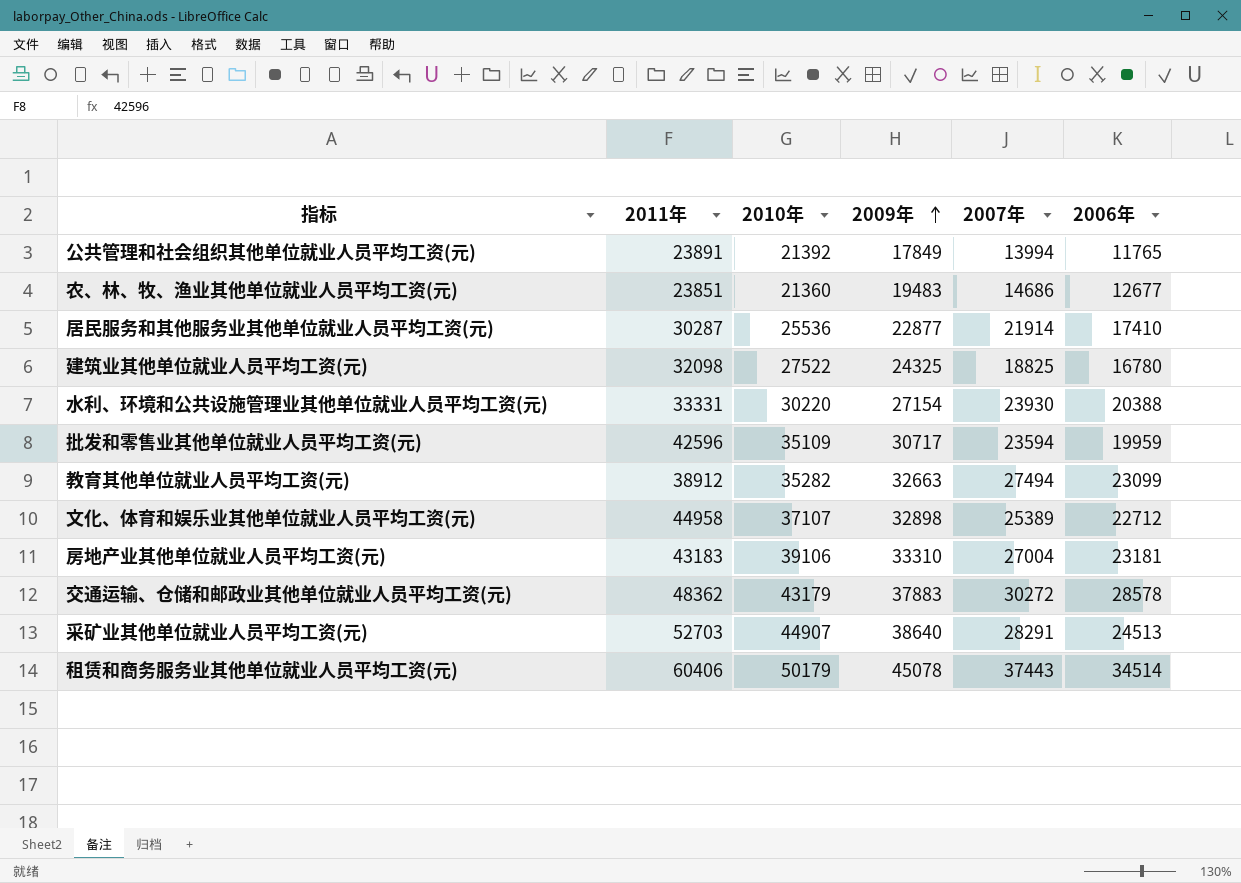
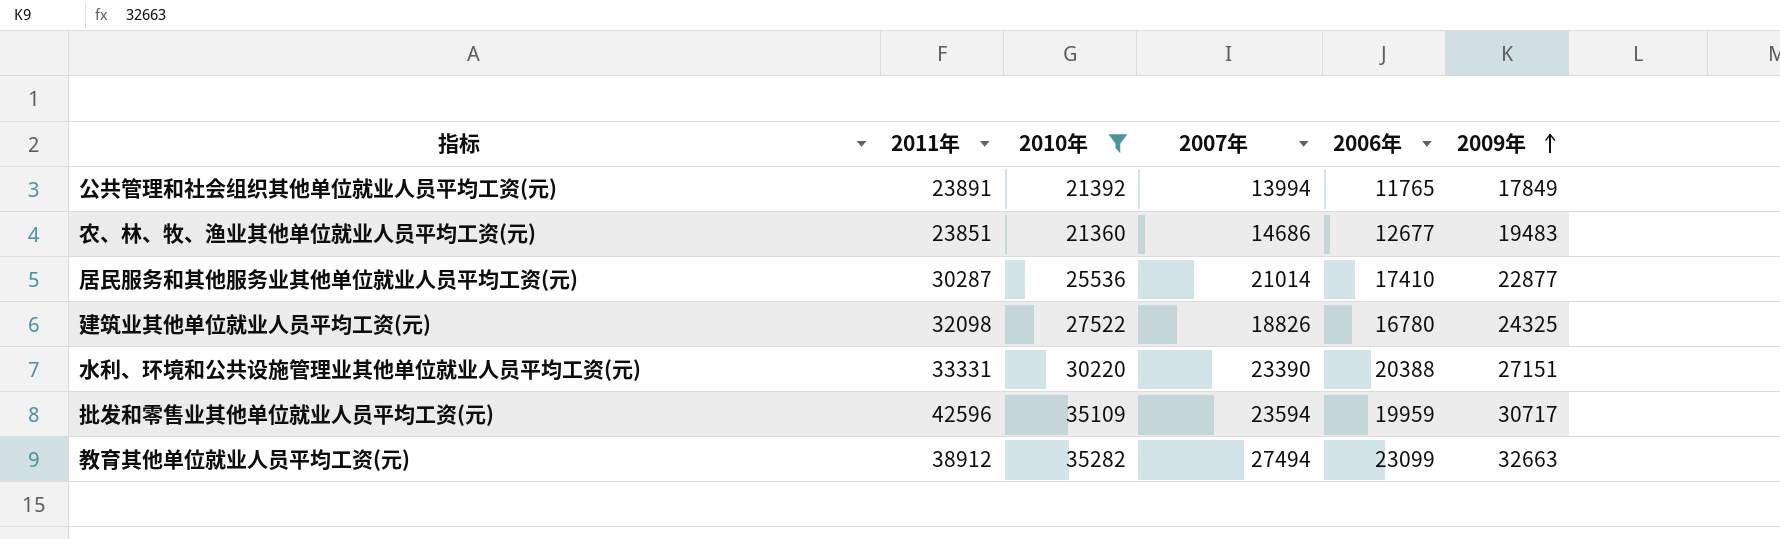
filter: none -> 2010年 <= 35282
column 2009年 | position: 4 -> 6
居民服务和其他服务业其他单位就业人员平均工资(元) | 2007年: 21914 -> 21014
建筑业其他单位就业人员平均工资(元) | 2007年: 18825 -> 18826
水利、环境和公共设施管理业其他单位就业人员平均工资(元) | 2007年: 23930 -> 23390
水利、环境和公共设施管理业其他单位就业人员平均工资(元) | 2009年: 27154 -> 27151

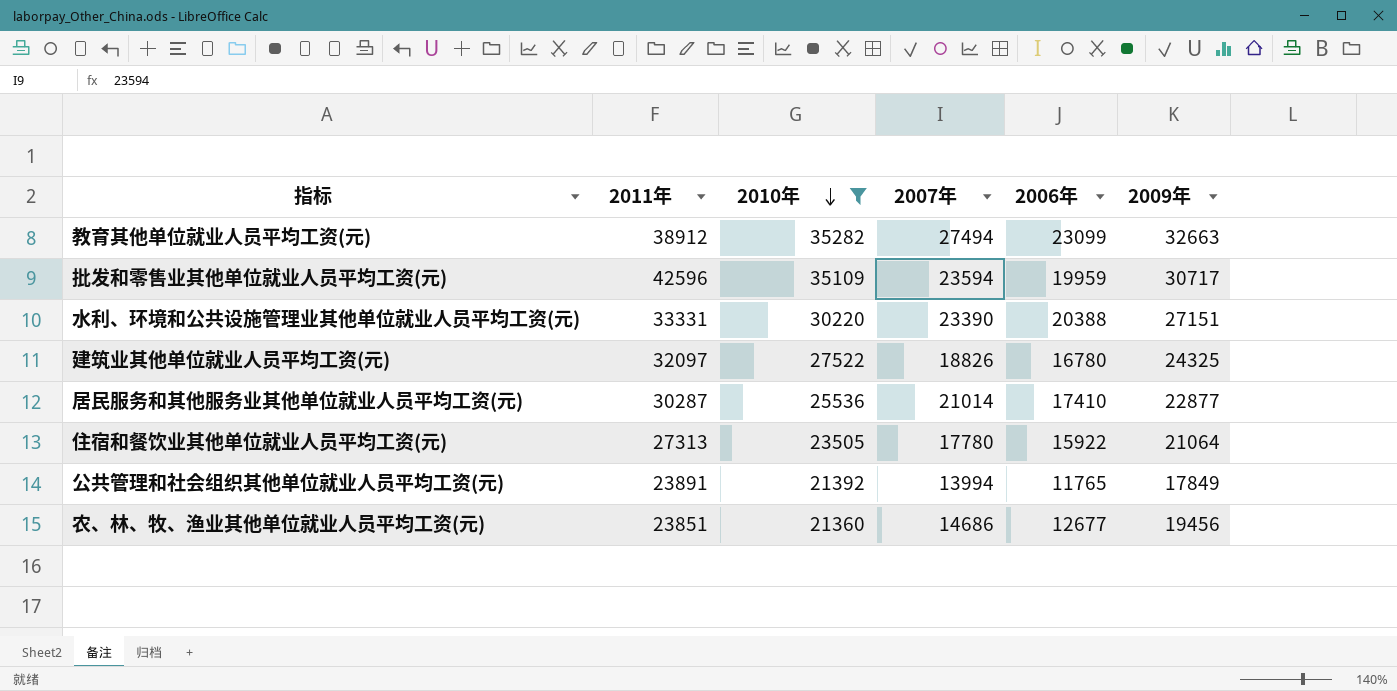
row order: 2009年 ascending -> 2010年 descending
建筑业其他单位就业人员平均工资(元) | 2011年: 32098 -> 32097
row 住宿和餐饮业其他单位就业人员平均工资(元): none -> 27313 | 23505 | 17780 | 15922 | 21064
农、林、牧、渔业其他单位就业人员平均工资(元) | 2009年: 19483 -> 19456

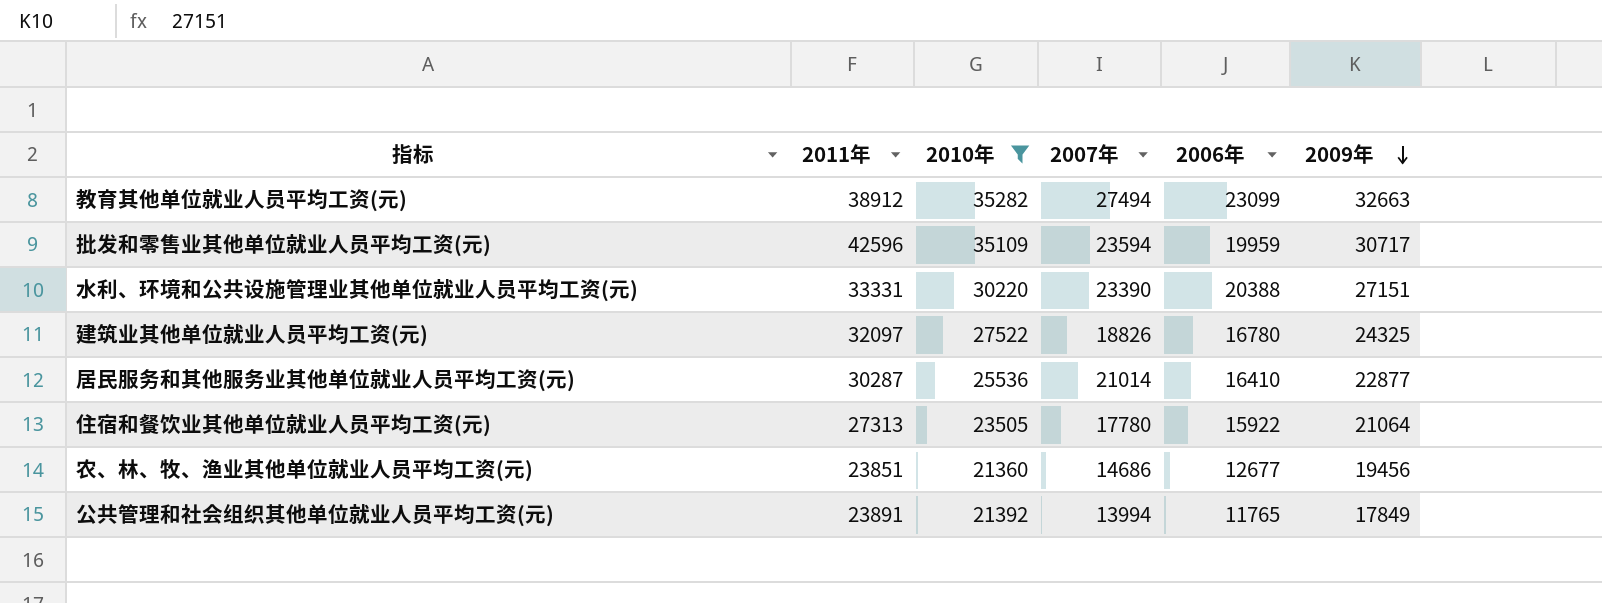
row order: 2010年 descending -> 2009年 descending
居民服务和其他服务业其他单位就业人员平均工资(元) | 2006年: 17410 -> 16410

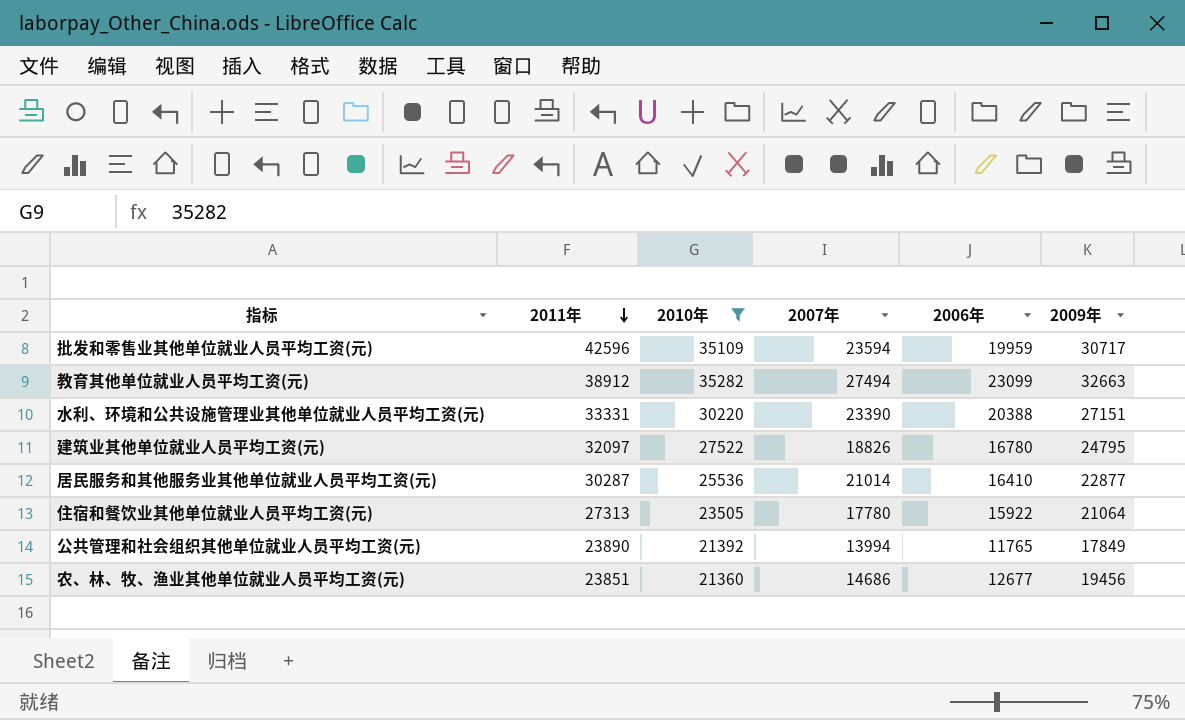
row order: 2009年 descending -> 2011年 descending
建筑业其他单位就业人员平均工资(元) | 2009年: 24325 -> 24795
公共管理和社会组织其他单位就业人员平均工资(元) | 2011年: 23891 -> 23890

